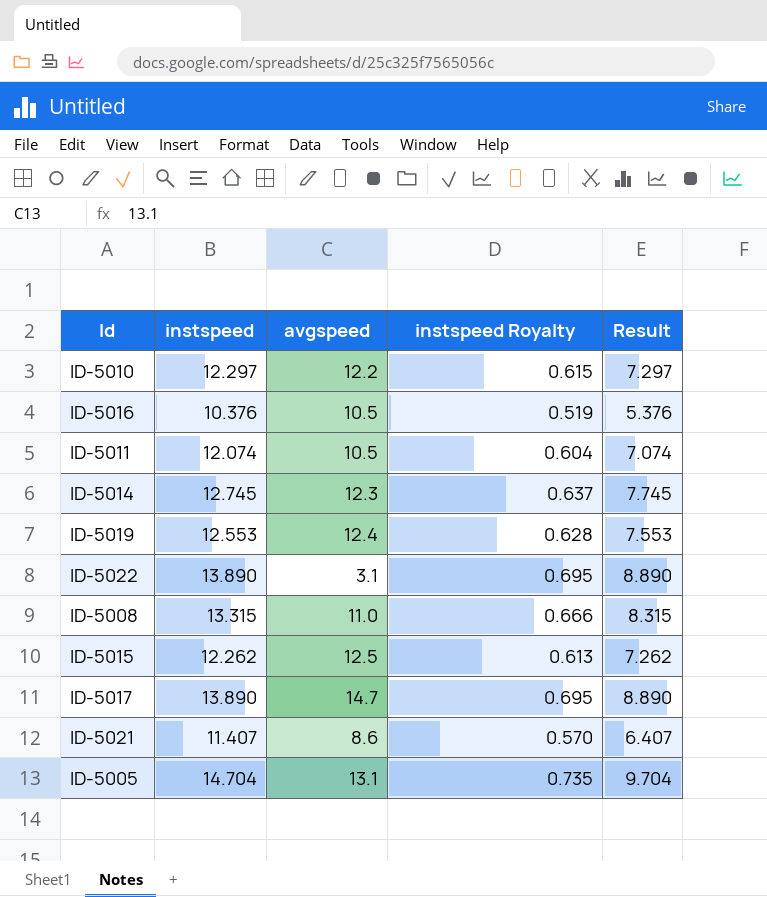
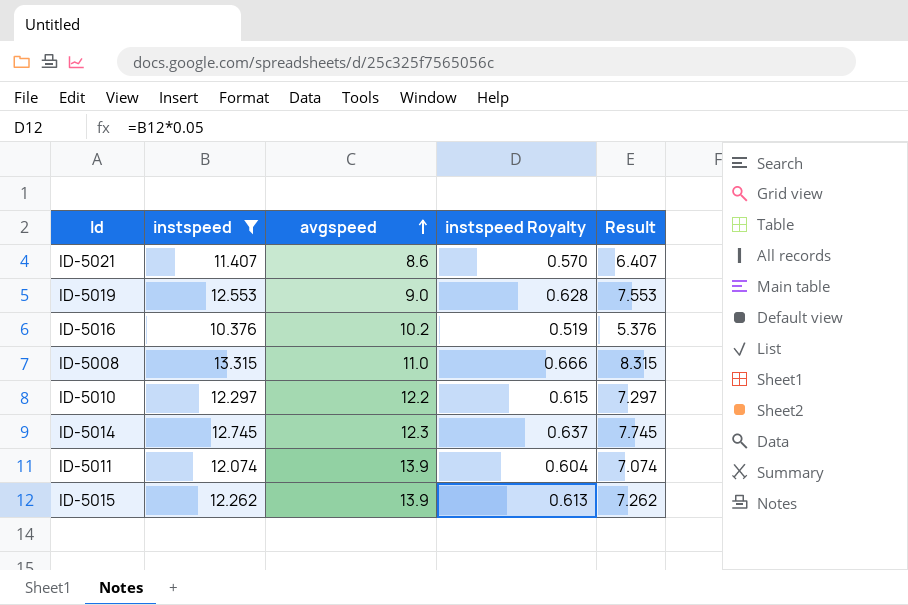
filter: none -> instspeed <= 13.315
row order: none -> avgspeed ascending
ID-5019 | avgspeed: 12.4 -> 9.0
ID-5016 | avgspeed: 10.5 -> 10.2
ID-5011 | avgspeed: 10.5 -> 13.9
ID-5015 | avgspeed: 12.5 -> 13.9

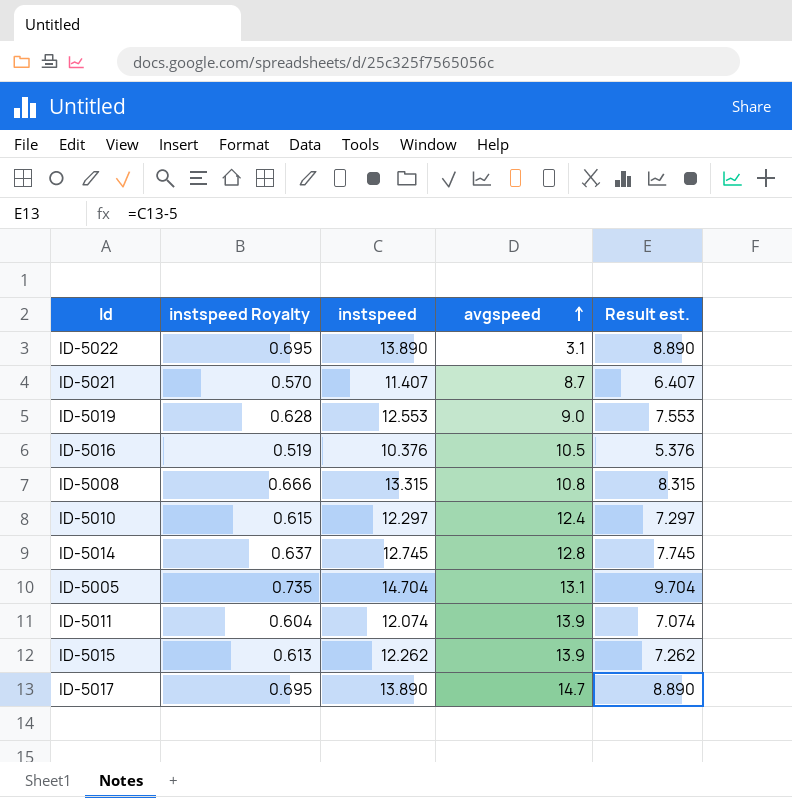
filter: instspeed <= 13.315 -> none
column instspeed Royalty | position: 4 -> 2
column name: Result -> Result est.
ID-5021 | avgspeed: 8.6 -> 8.7
ID-5016 | avgspeed: 10.2 -> 10.5
ID-5008 | avgspeed: 11.0 -> 10.8
ID-5010 | avgspeed: 12.2 -> 12.4
ID-5014 | avgspeed: 12.3 -> 12.8

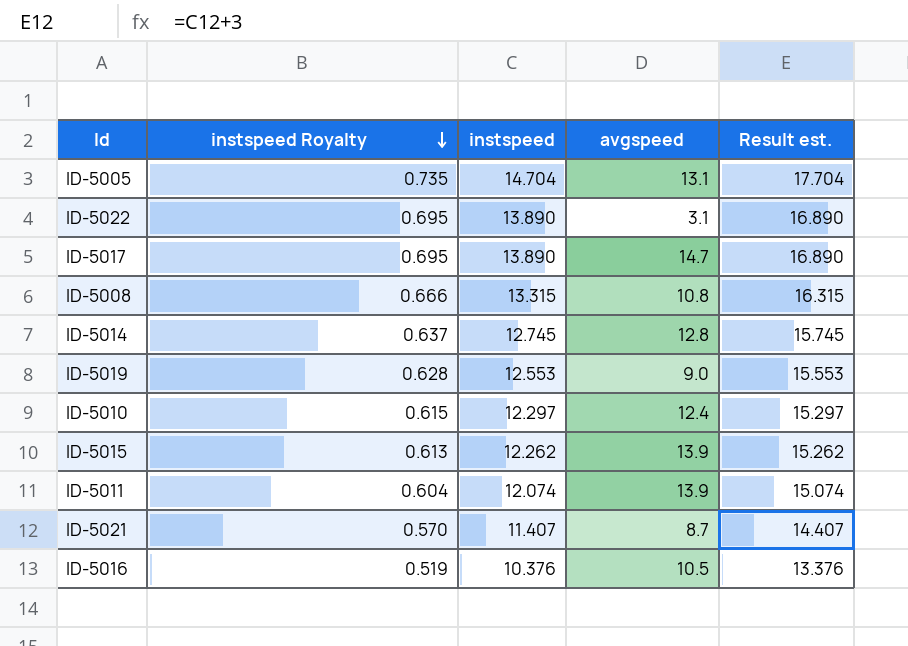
row order: avgspeed ascending -> instspeed Royalty descending
column Result est. | formula: [instspeed] - 5 -> [instspeed] + 3

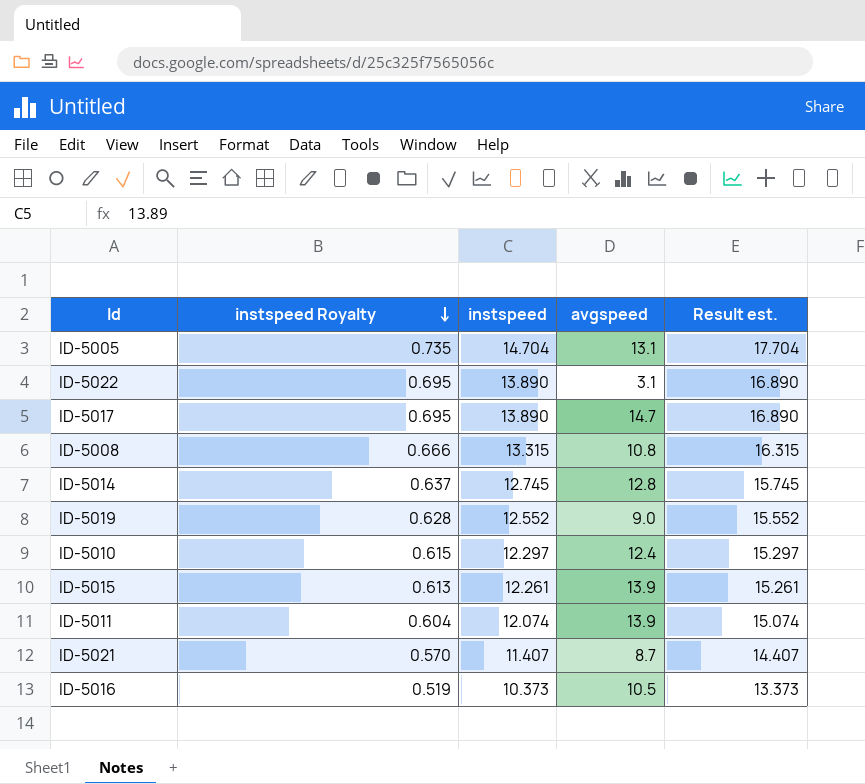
ID-5019 | instspeed: 12.553 -> 12.552
ID-5019 | Result est.: 15.553 -> 15.552
ID-5015 | instspeed: 12.262 -> 12.261
ID-5015 | Result est.: 15.262 -> 15.261
ID-5016 | instspeed: 10.376 -> 10.373
ID-5016 | Result est.: 13.376 -> 13.373

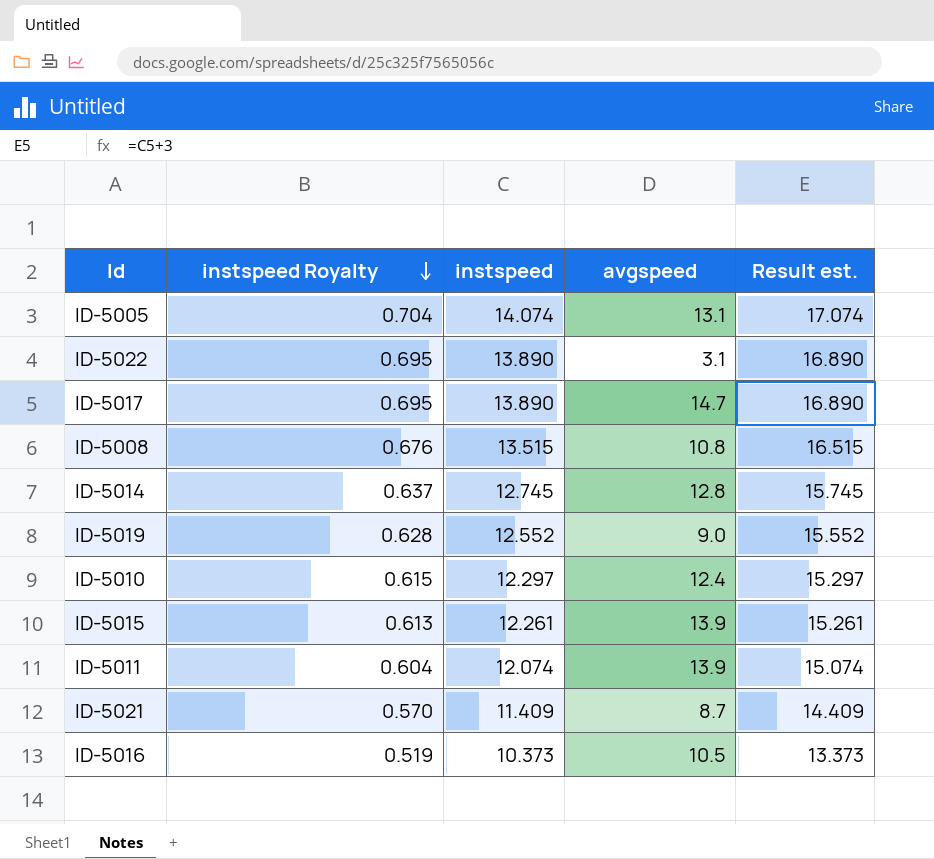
ID-5005 | instspeed Royalty: 0.735 -> 0.704
ID-5005 | instspeed: 14.704 -> 14.074
ID-5005 | Result est.: 17.704 -> 17.074
ID-5008 | instspeed Royalty: 0.666 -> 0.676
ID-5008 | instspeed: 13.315 -> 13.515
ID-5008 | Result est.: 16.315 -> 16.515
ID-5021 | instspeed: 11.407 -> 11.409
ID-5021 | Result est.: 14.407 -> 14.409

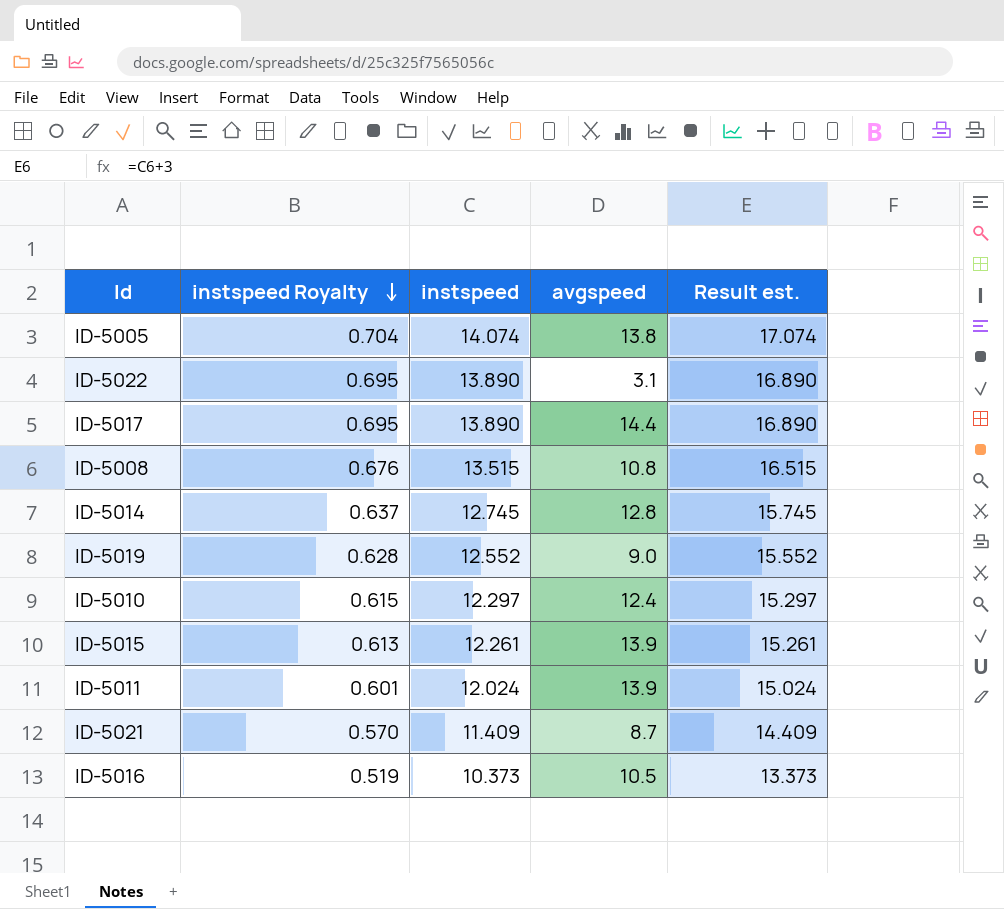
ID-5005 | avgspeed: 13.1 -> 13.8
ID-5017 | avgspeed: 14.7 -> 14.4
ID-5011 | instspeed Royalty: 0.604 -> 0.601
ID-5011 | instspeed: 12.074 -> 12.024
ID-5011 | Result est.: 15.074 -> 15.024

